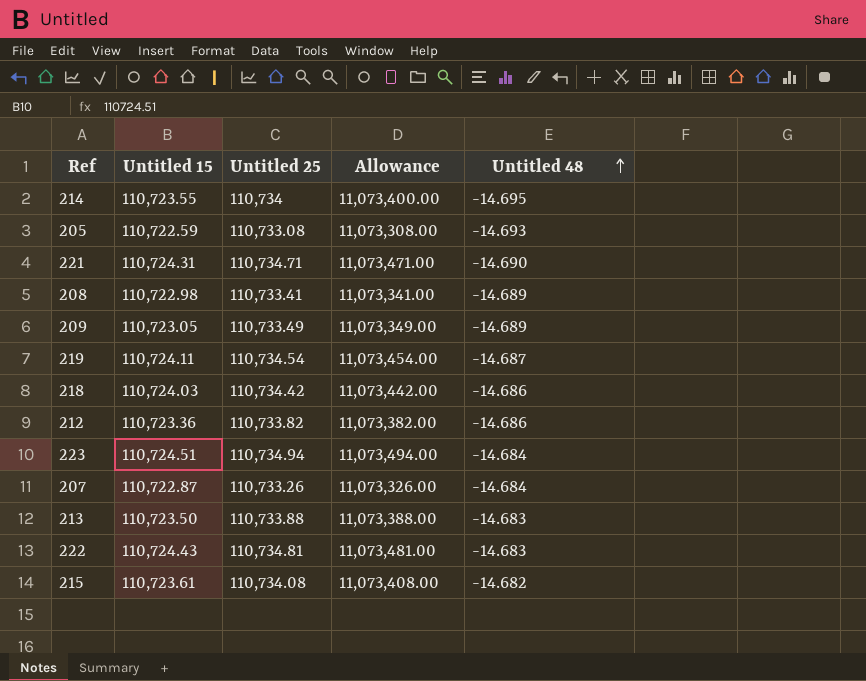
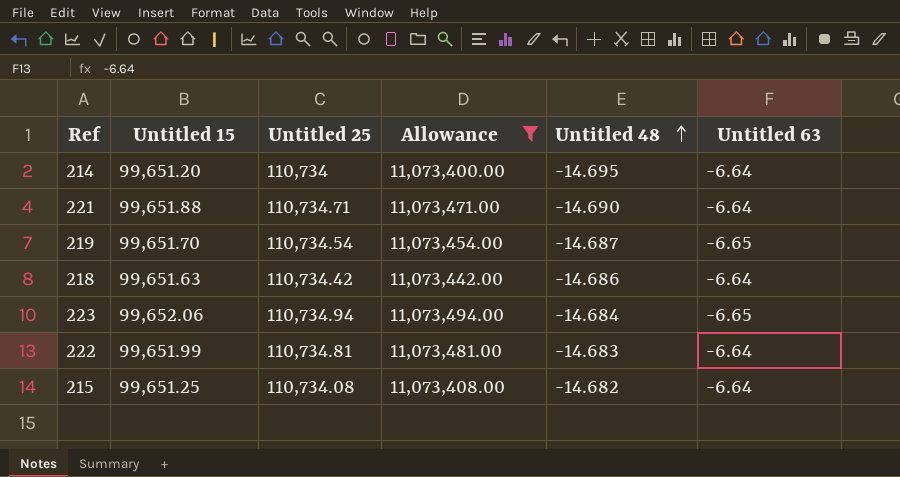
filter: none -> Allowance >= 11,073,400.00
column Untitled 63 | position: none -> 6
214 | Untitled 15: 110,723.55 -> 99,651.20
221 | Untitled 15: 110,724.31 -> 99,651.88
219 | Untitled 15: 110,724.11 -> 99,651.70
218 | Untitled 15: 110,724.03 -> 99,651.63
223 | Untitled 15: 110,724.51 -> 99,652.06
222 | Untitled 15: 110,724.43 -> 99,651.99
215 | Untitled 15: 110,723.61 -> 99,651.25

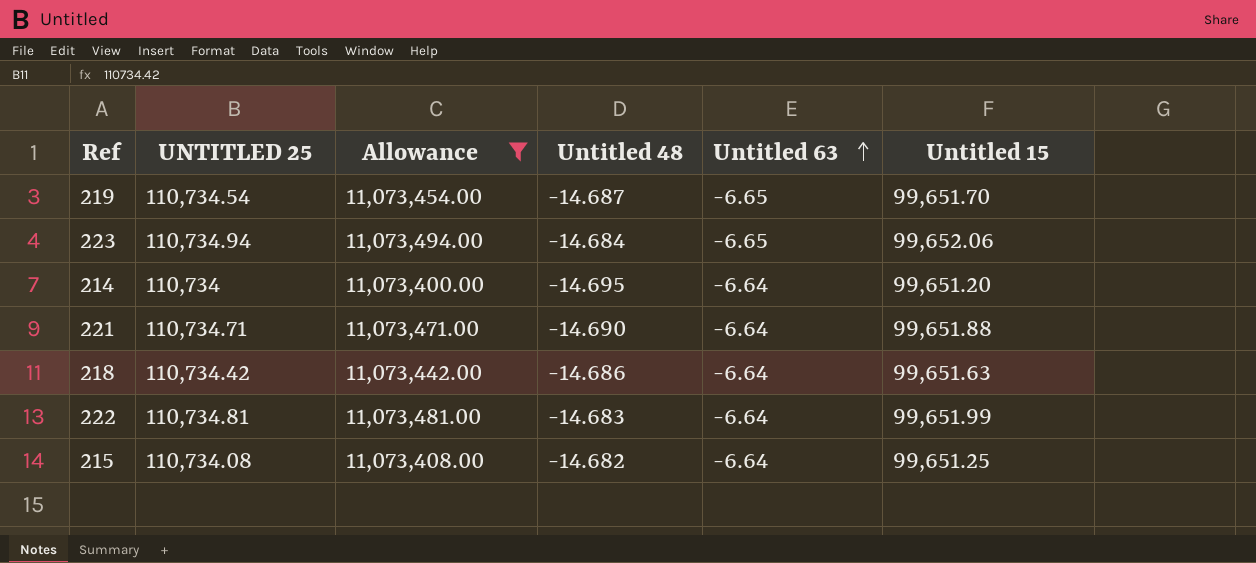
row order: Untitled 48 ascending -> Untitled 63 ascending
column name: Untitled 25 -> UNTITLED 25
column Untitled 15 | position: 2 -> 6

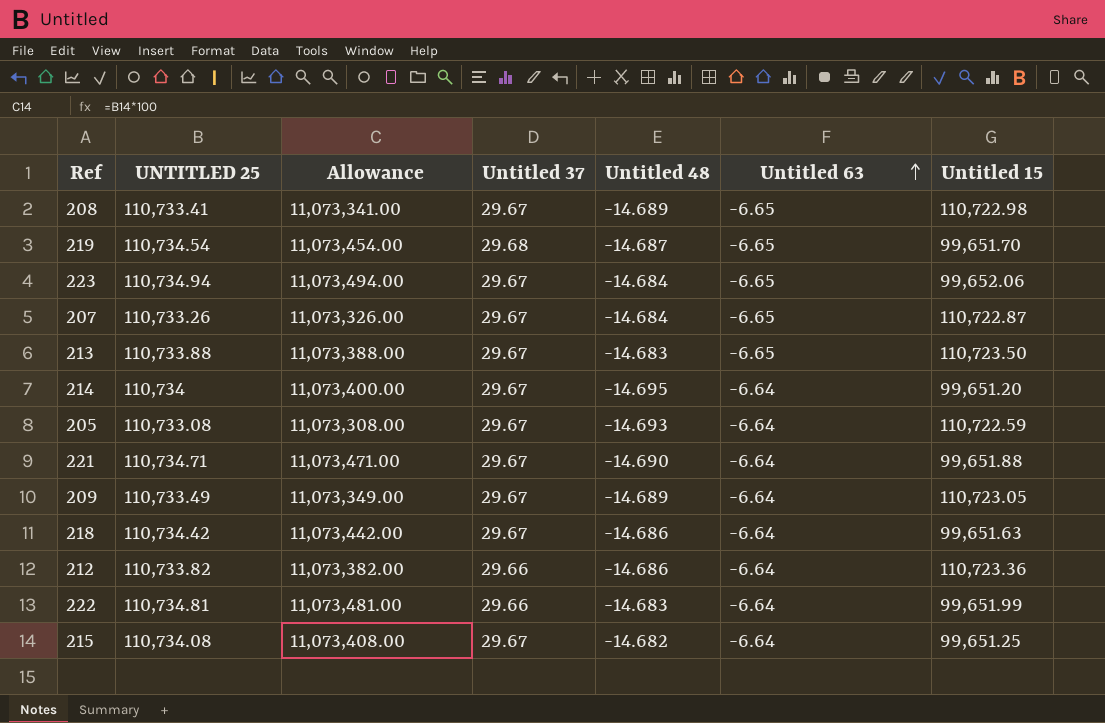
filter: Allowance >= 11,073,400.00 -> none
column Untitled 37 | position: none -> 4

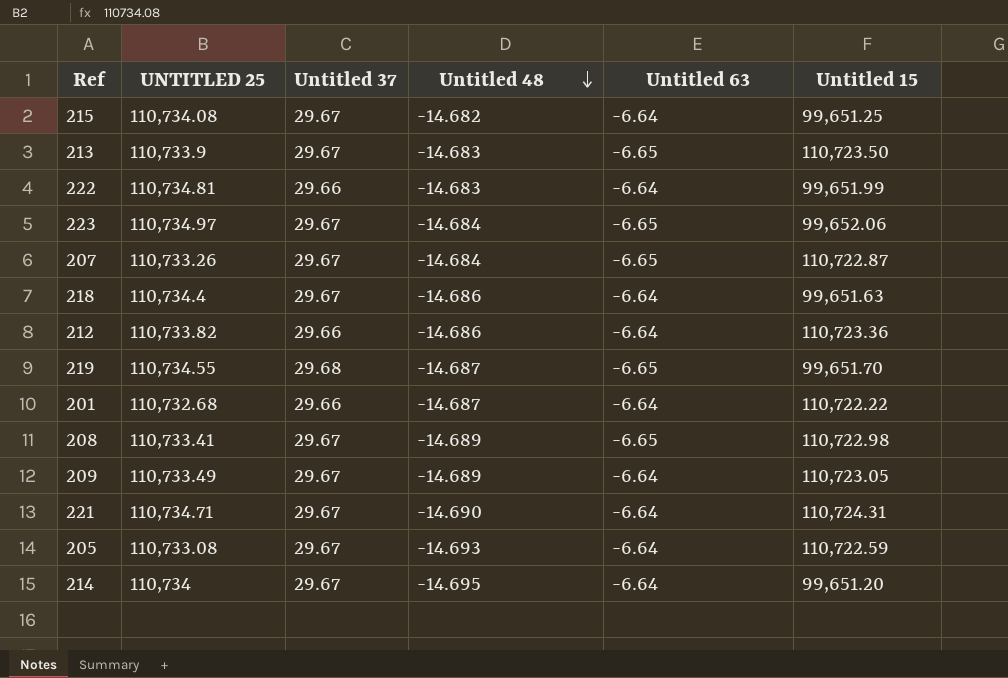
row order: Untitled 63 ascending -> Untitled 48 descending
column Allowance | formula: [UNTITLED 25] * 100 -> none
213 | UNTITLED 25: 110,733.88 -> 110,733.9
223 | UNTITLED 25: 110,734.94 -> 110,734.97
218 | UNTITLED 25: 110,734.42 -> 110,734.4
219 | UNTITLED 25: 110,734.54 -> 110,734.55
row 201: none -> 110,732.68 | 29.66 | -14.687 | -6.64 | 110,722.22
221 | Untitled 15: 99,651.88 -> 110,724.31

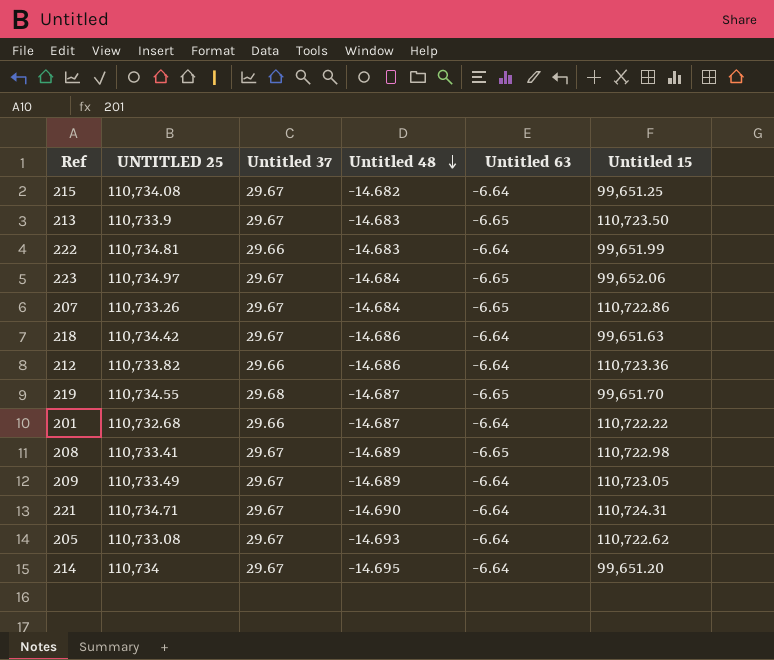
207 | Untitled 15: 110,722.87 -> 110,722.86
218 | UNTITLED 25: 110,734.4 -> 110,734.42
205 | Untitled 15: 110,722.59 -> 110,722.62

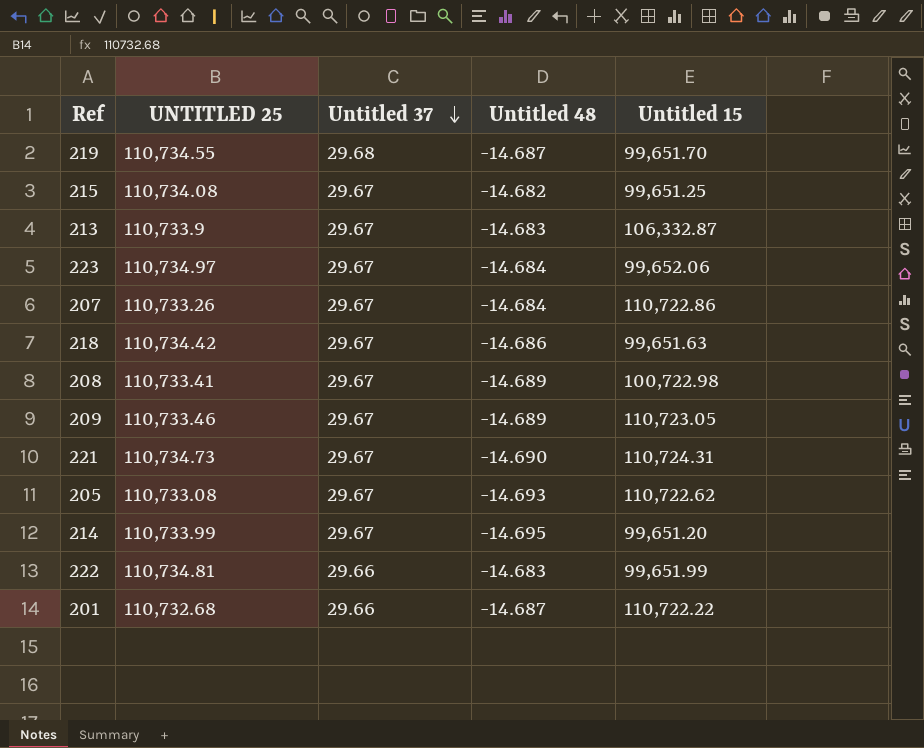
row order: Untitled 48 descending -> Untitled 37 descending
column Untitled 63 | position: 5 -> none
row 212: 110,733.82 | 29.66 | -14.686 | -6.64 | 110,723.36 -> none
213 | Untitled 15: 110,723.50 -> 106,332.87
208 | Untitled 15: 110,722.98 -> 100,722.98
209 | UNTITLED 25: 110,733.49 -> 110,733.46
221 | UNTITLED 25: 110,734.71 -> 110,734.73
214 | UNTITLED 25: 110,734 -> 110,733.99

